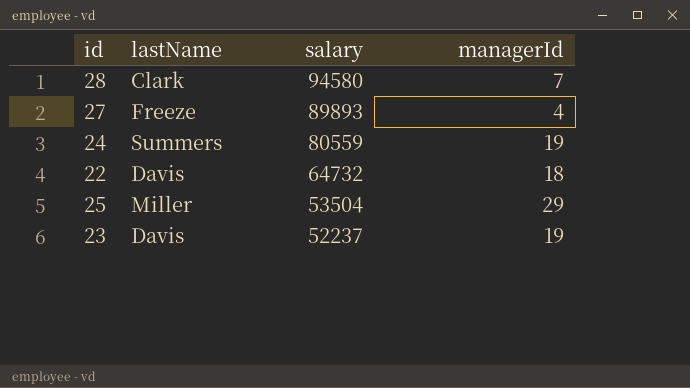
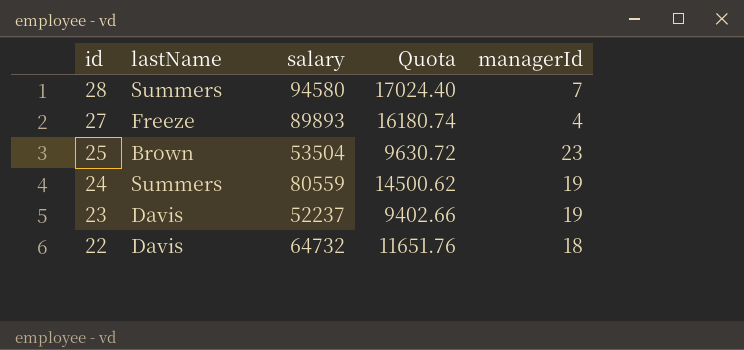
row order: salary descending -> id descending
column Quota | formula: none -> [salary] * 0.18
28 | lastName: Clark -> Summers
25 | lastName: Miller -> Brown
25 | managerId: 29 -> 23

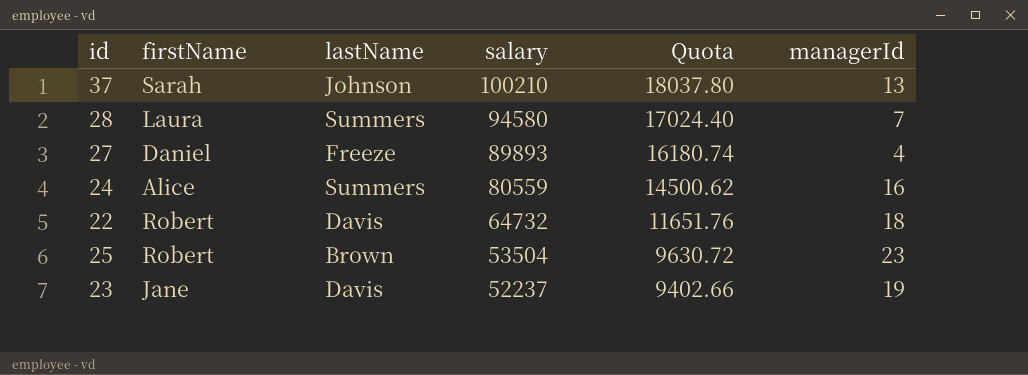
row order: id descending -> salary descending
column firstName | position: none -> 2
row 37: none -> Sarah | Johnson | 100210 | 18037.80 | 13
24 | managerId: 19 -> 16

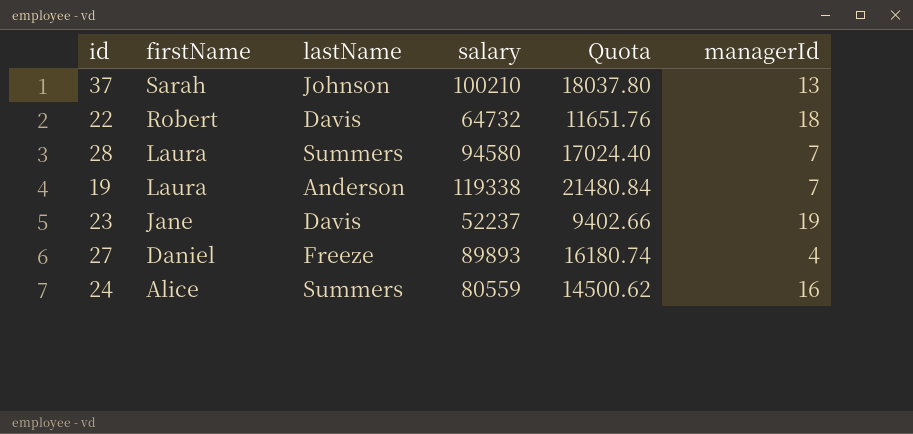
row order: salary descending -> firstName descending
row 25: Robert | Brown | 53504 | 9630.72 | 23 -> none
row 19: none -> Laura | Anderson | 119338 | 21480.84 | 7

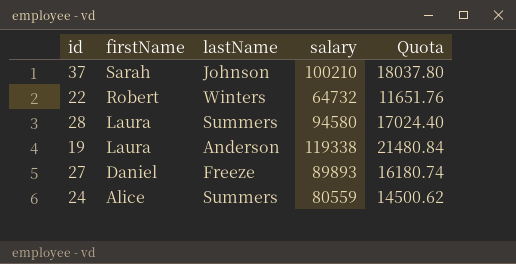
column managerId | position: 6 -> none
row 23: Jane | Davis | 52237 | 9402.66 | 19 -> none
22 | lastName: Davis -> Winters

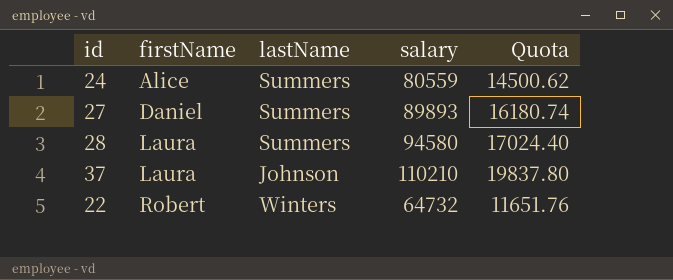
row order: firstName descending -> firstName ascending
row 19: Laura | Anderson | 119338 | 21480.84 -> none
27 | lastName: Freeze -> Summers
37 | firstName: Sarah -> Laura
37 | salary: 100210 -> 110210
37 | Quota: 18037.80 -> 19837.80

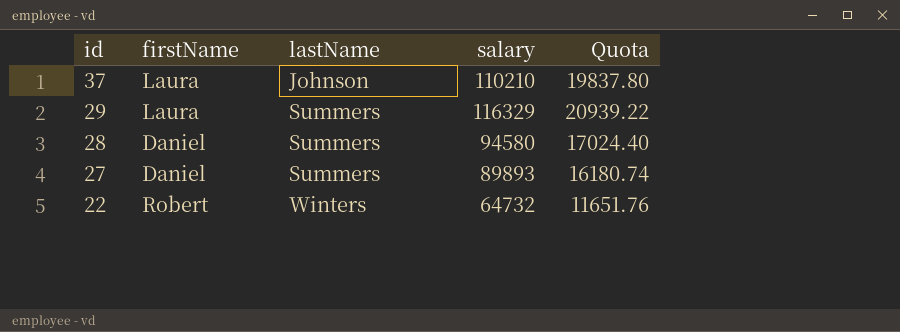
row order: firstName ascending -> id descending
row 24: Alice | Summers | 80559 | 14500.62 -> none
row 29: none -> Laura | Summers | 116329 | 20939.22
28 | firstName: Laura -> Daniel

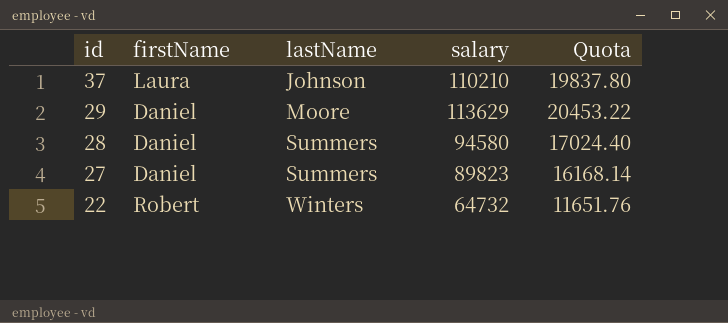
29 | firstName: Laura -> Daniel
29 | lastName: Summers -> Moore
29 | salary: 116329 -> 113629
29 | Quota: 20939.22 -> 20453.22
27 | salary: 89893 -> 89823
27 | Quota: 16180.74 -> 16168.14

